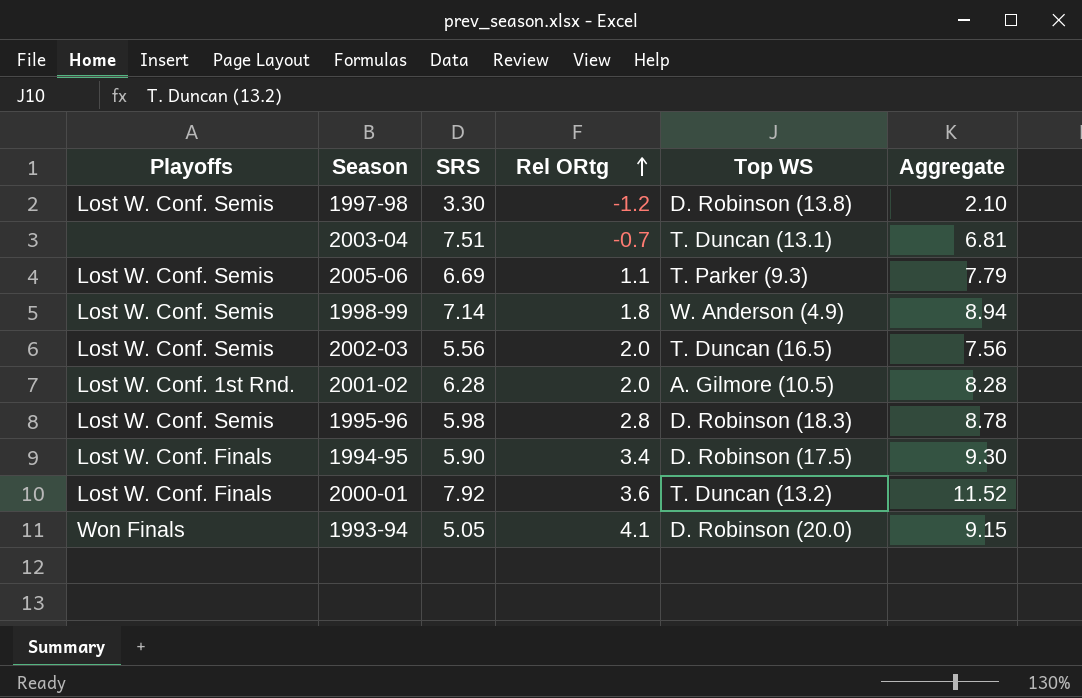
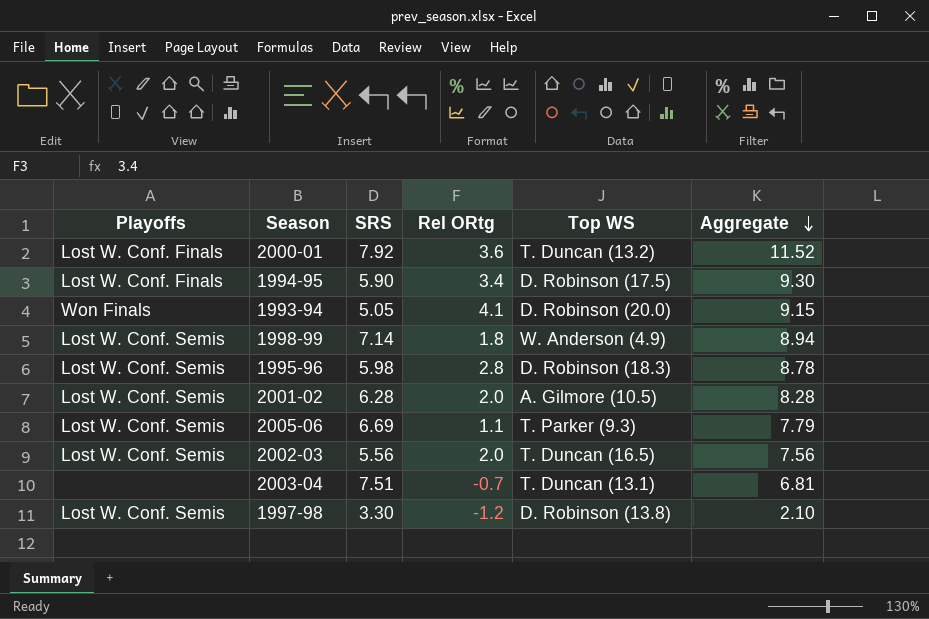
row order: Rel ORtg ascending -> Aggregate descending
2001-02 | Playoffs: Lost W. Conf. 1st Rnd. -> Lost W. Conf. Semis

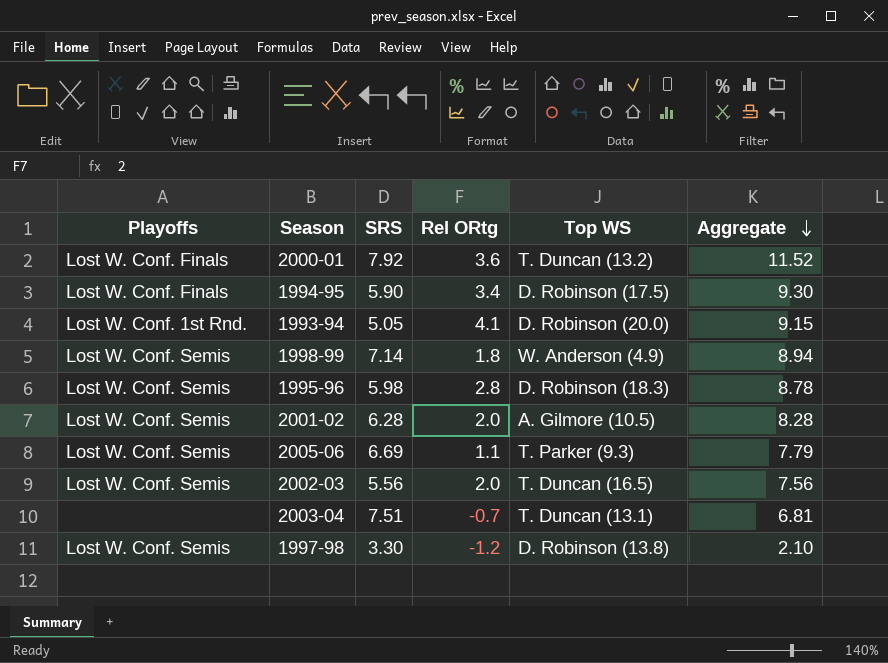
1993-94 | Playoffs: Won Finals -> Lost W. Conf. 1st Rnd.

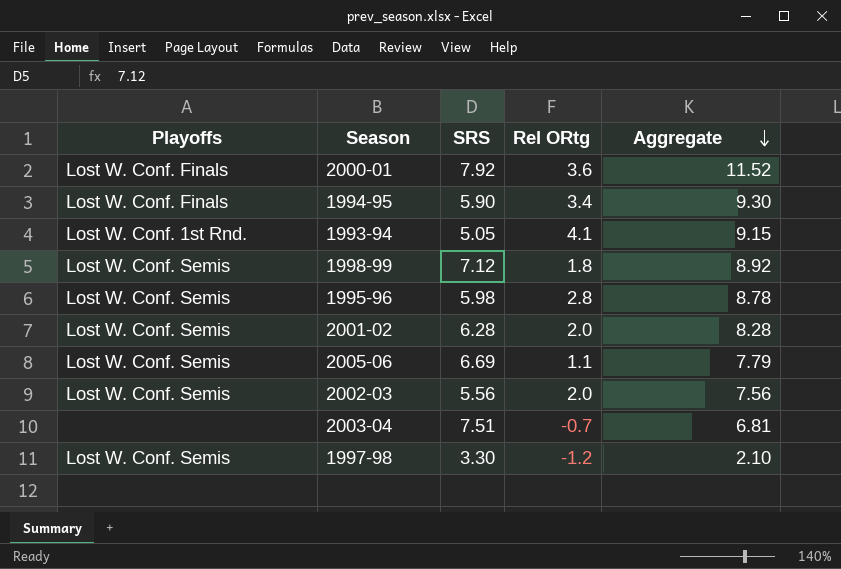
column Top WS | position: 5 -> none
1998-99 | SRS: 7.14 -> 7.12
1998-99 | Aggregate: 8.94 -> 8.92

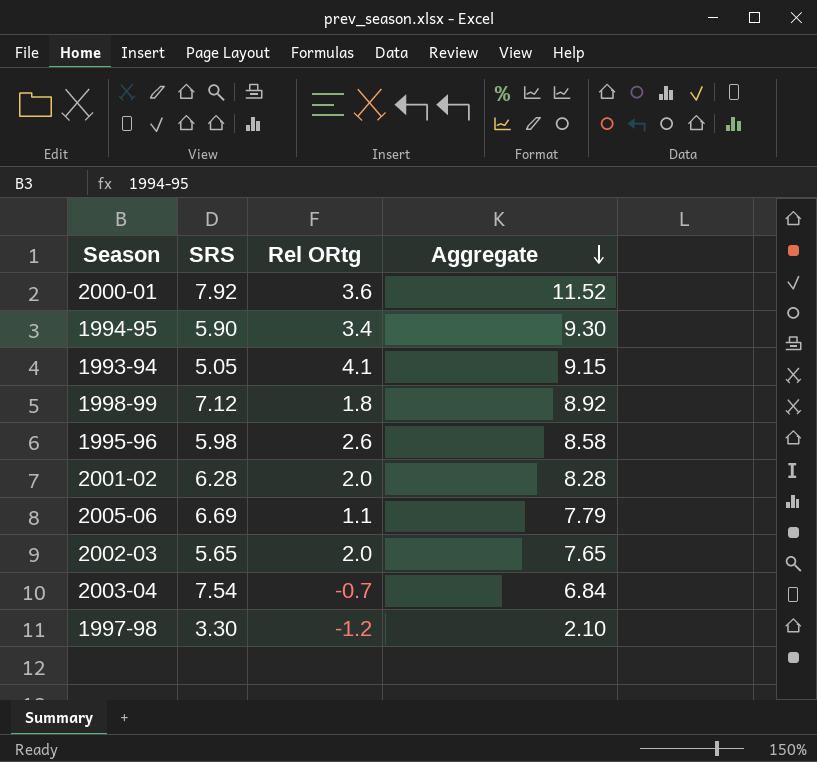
column Playoffs | position: 1 -> none
1995-96 | Rel ORtg: 2.8 -> 2.6
1995-96 | Aggregate: 8.78 -> 8.58
2002-03 | SRS: 5.56 -> 5.65
2002-03 | Aggregate: 7.56 -> 7.65
2003-04 | SRS: 7.51 -> 7.54
2003-04 | Aggregate: 6.81 -> 6.84

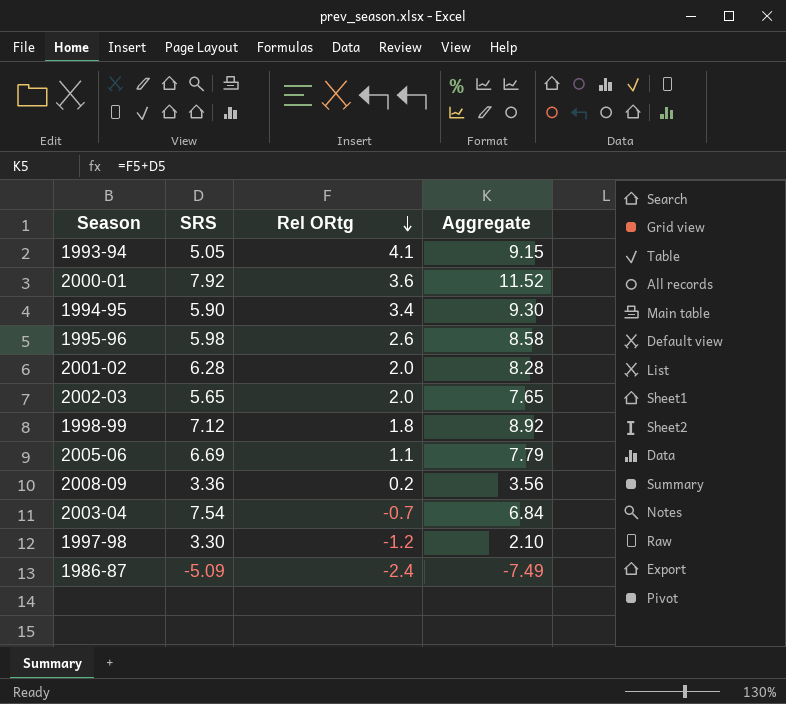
row order: Aggregate descending -> Rel ORtg descending
row 2008-09: none -> 3.36 | 0.2 | 3.56
row 1986-87: none -> -5.09 | -2.4 | -7.49

